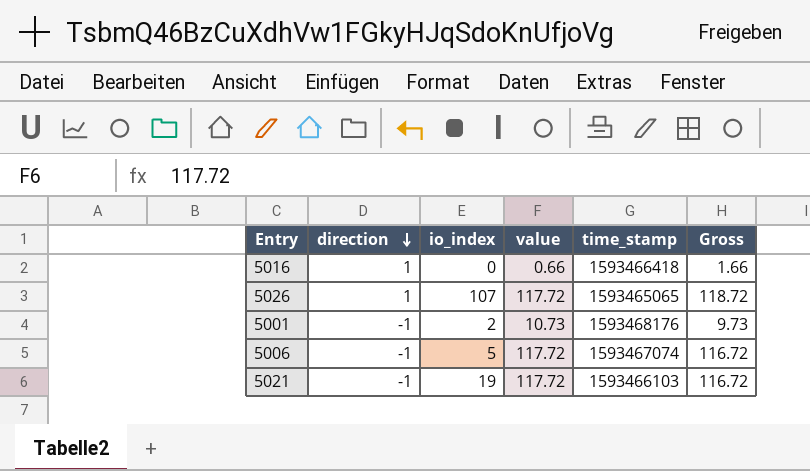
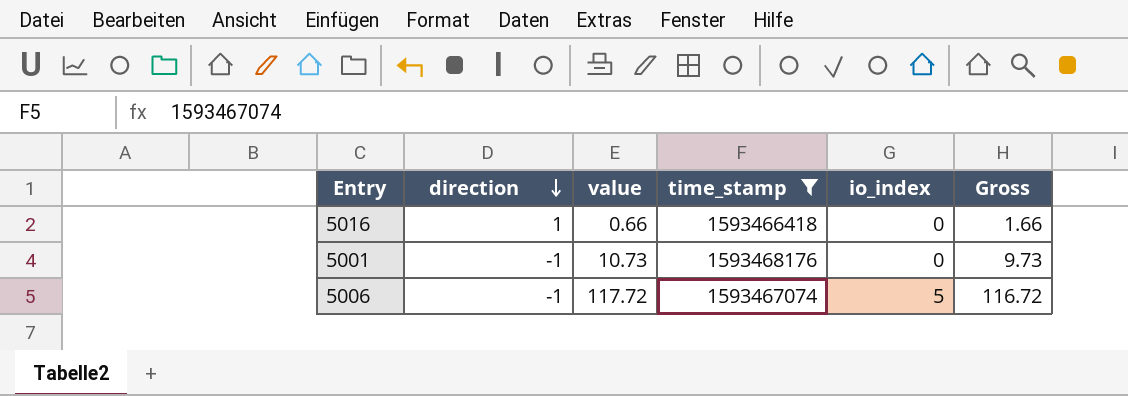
filter: none -> time_stamp >= 1593466418
column io_index | position: 3 -> 5
5001 | io_index: 2 -> 0

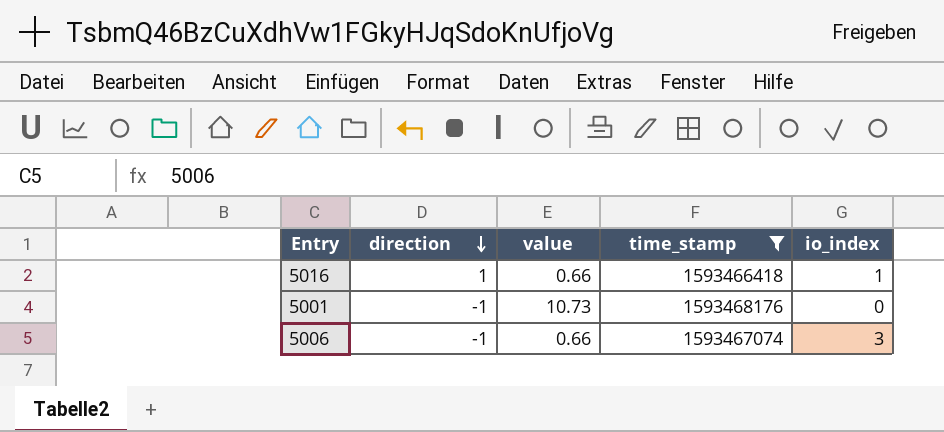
column Gross | formula: [direction] + [value] -> none
5016 | io_index: 0 -> 1
5006 | value: 117.72 -> 0.66
5006 | io_index: 5 -> 3

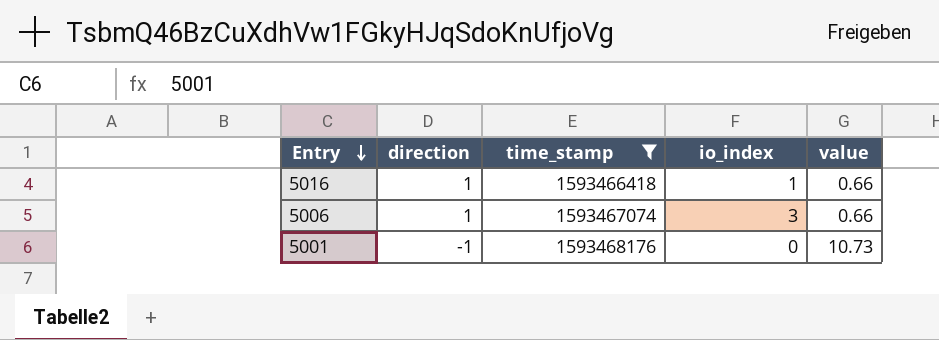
row order: direction descending -> Entry descending
column value | position: 3 -> 5
5006 | direction: -1 -> 1

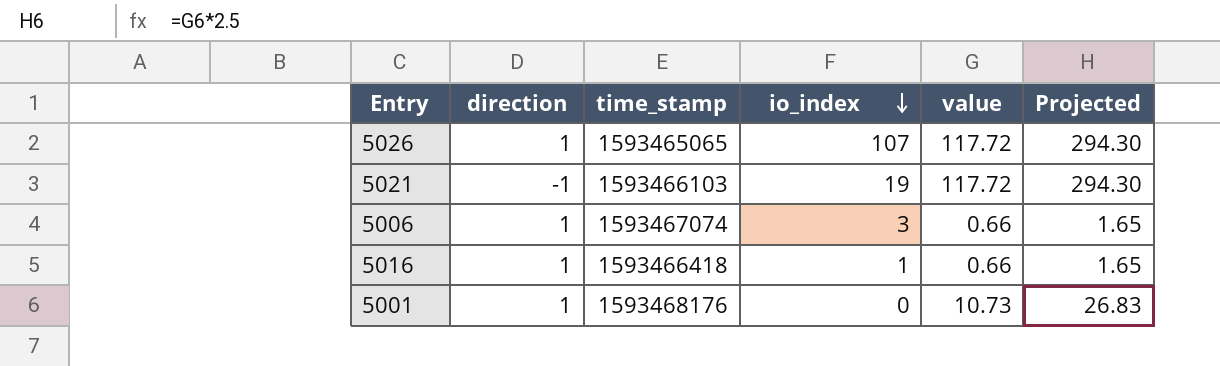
filter: time_stamp >= 1593466418 -> none
row order: Entry descending -> io_index descending
column Projected | formula: none -> [value] * 2.5
5001 | direction: -1 -> 1

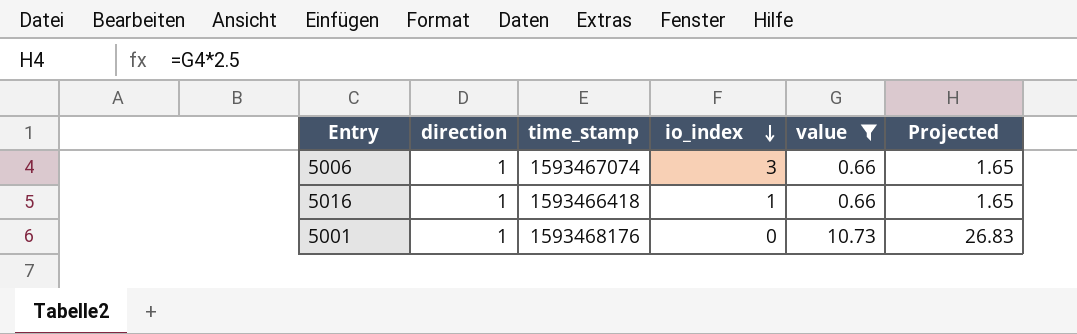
filter: none -> value != 117.72

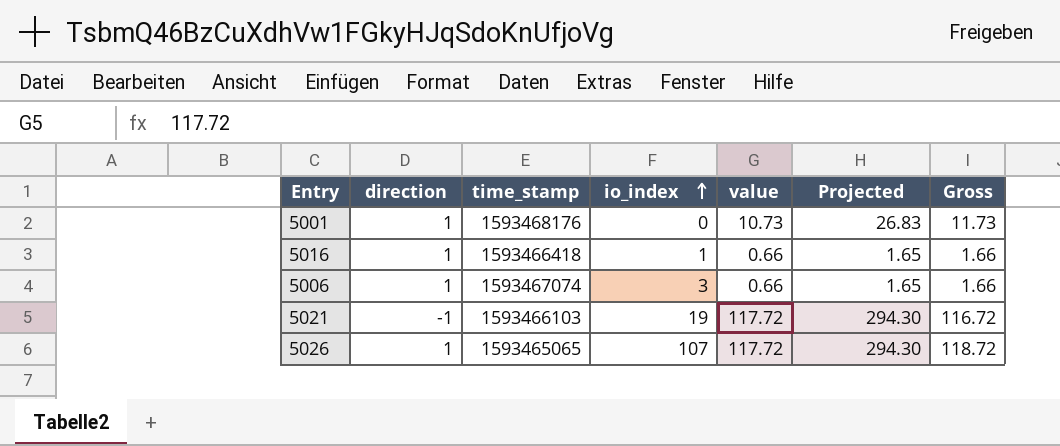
filter: value != 117.72 -> none
row order: io_index descending -> io_index ascending
column Gross | formula: none -> [direction] + [value]

